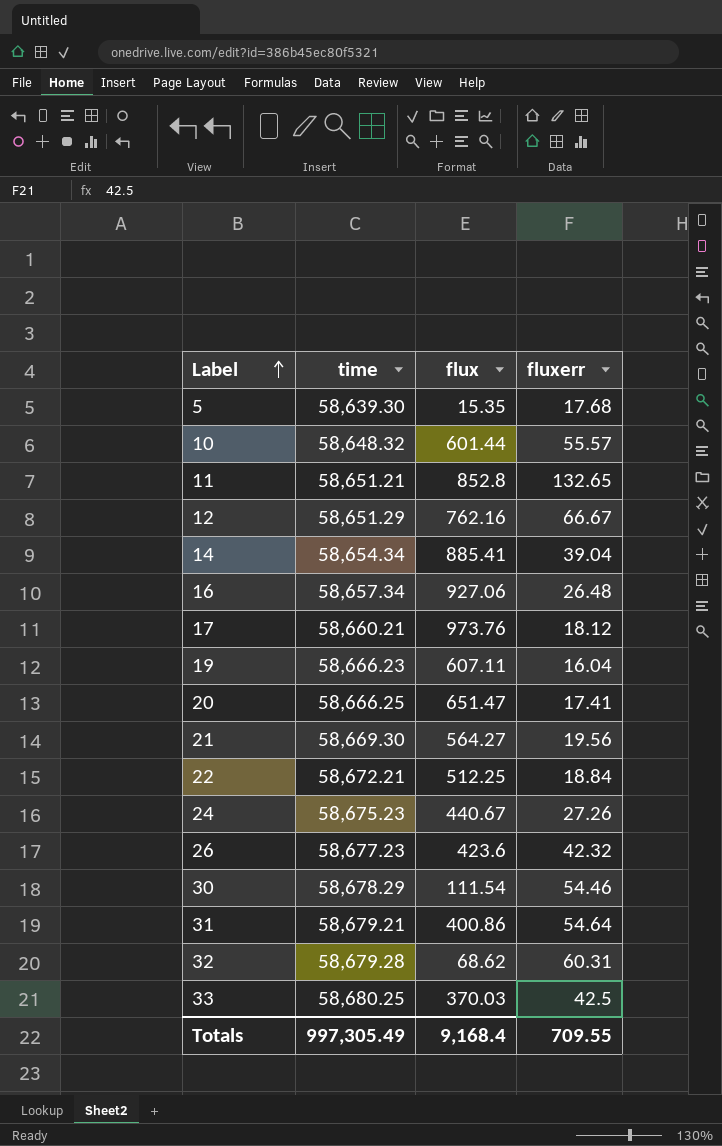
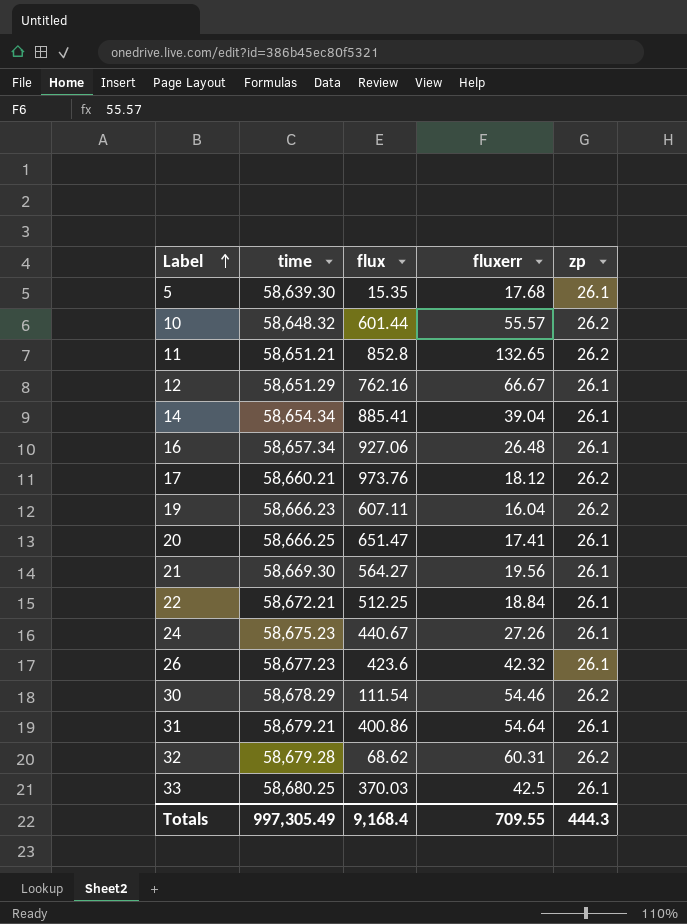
column zp | position: none -> 5

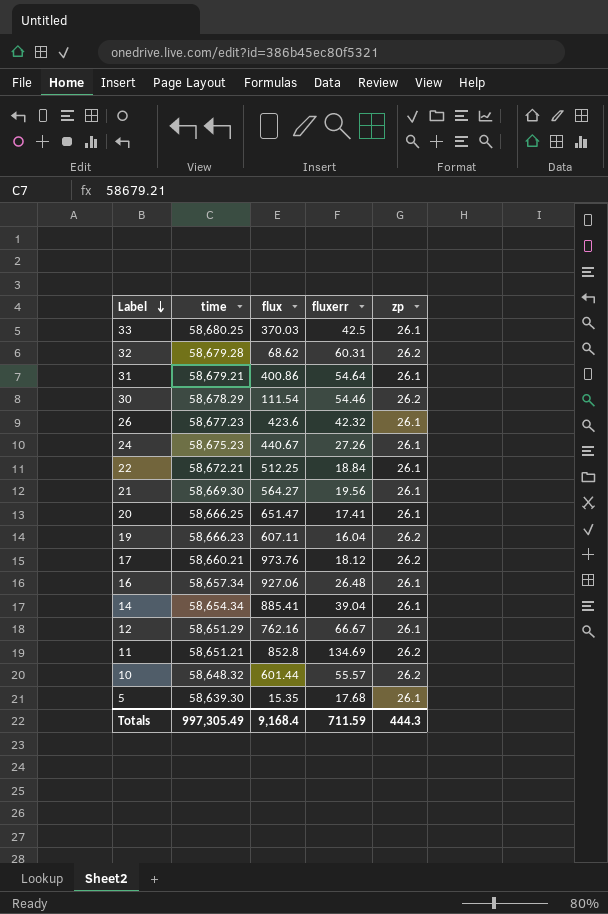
row order: Label ascending -> Label descending
11 | fluxerr: 132.65 -> 134.69
Totals | fluxerr: 709.55 -> 711.59

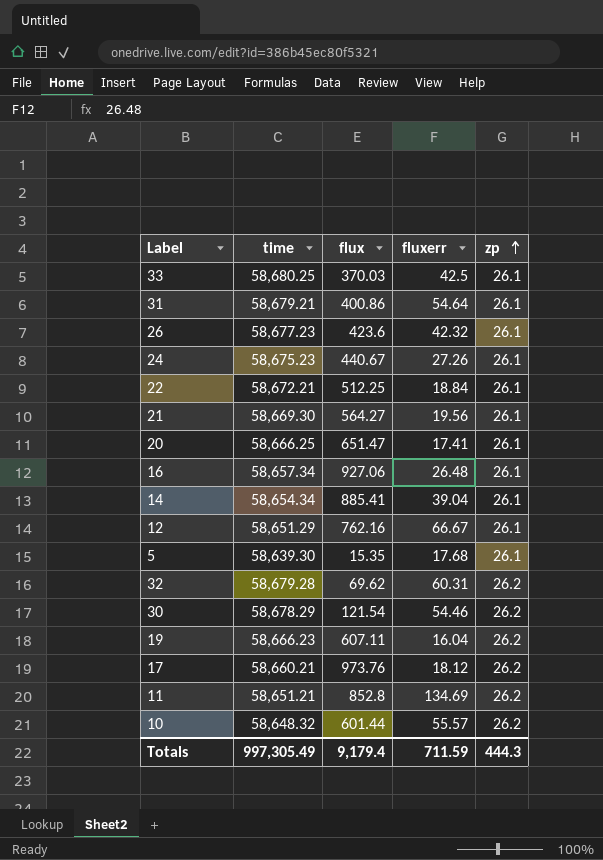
row order: Label descending -> zp ascending
32 | flux: 68.62 -> 69.62
30 | flux: 111.54 -> 121.54
Totals | flux: 9,168.4 -> 9,179.4

